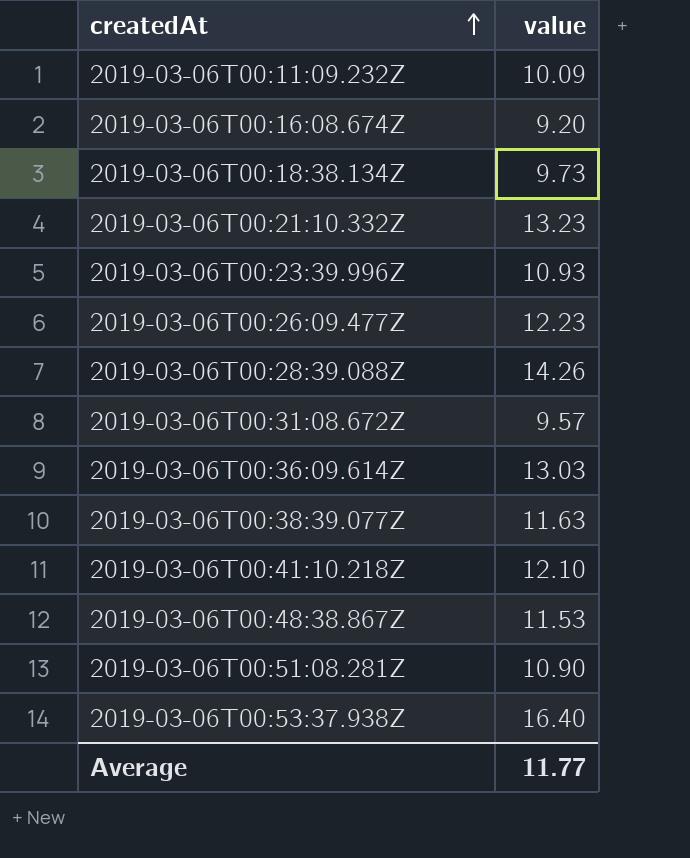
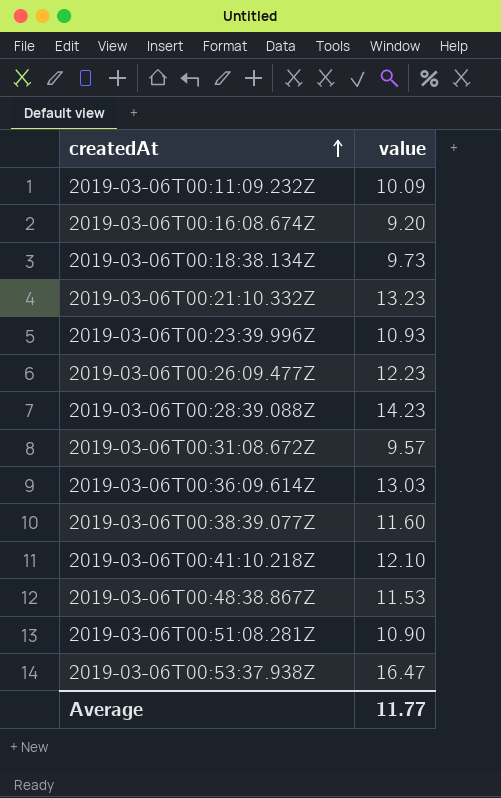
2019-03-06T00:28:39.088Z | value: 14.26 -> 14.23
2019-03-06T00:38:39.077Z | value: 11.63 -> 11.60
2019-03-06T00:53:37.938Z | value: 16.40 -> 16.47

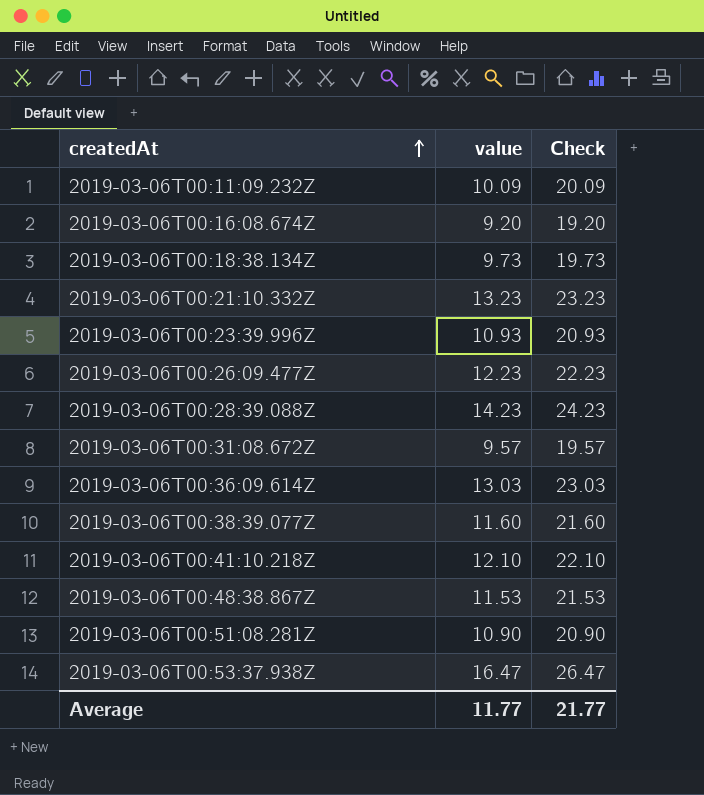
column Check | formula: none -> [value] + 10

